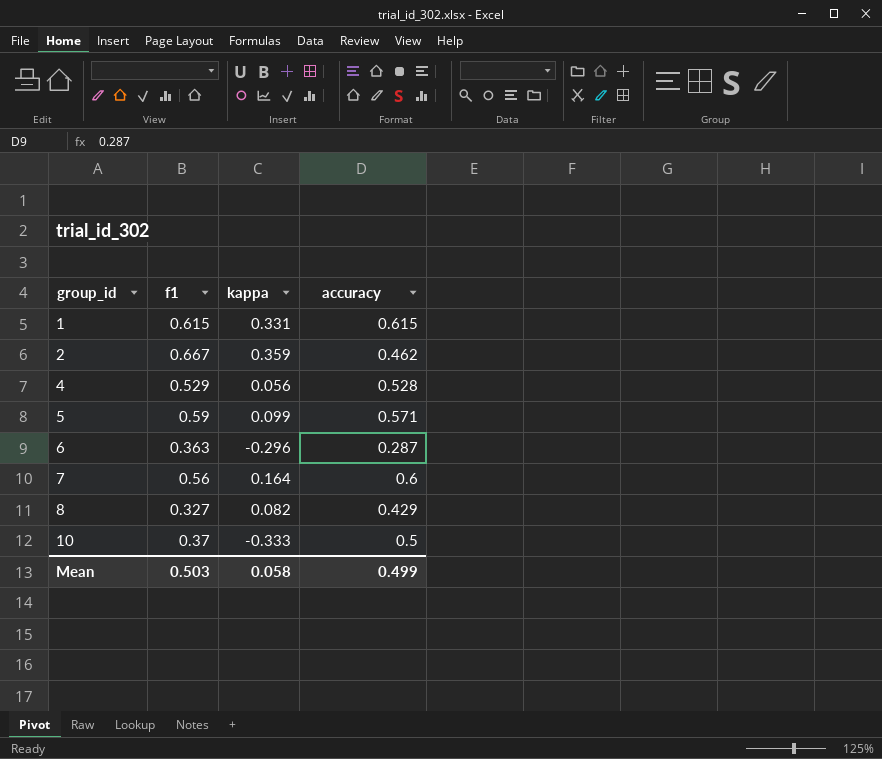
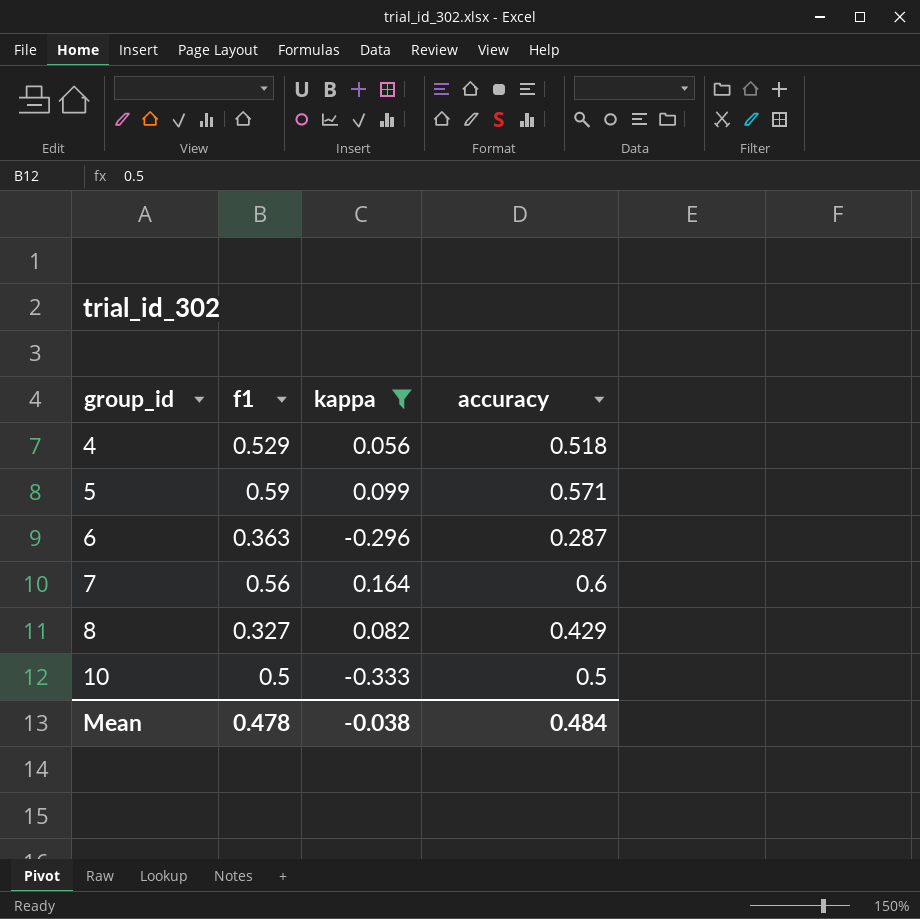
filter: none -> kappa <= 0.164
4 | accuracy: 0.528 -> 0.518
10 | f1: 0.37 -> 0.5
Mean | f1: 0.503 -> 0.478
Mean | kappa: 0.058 -> -0.038
Mean | accuracy: 0.499 -> 0.484

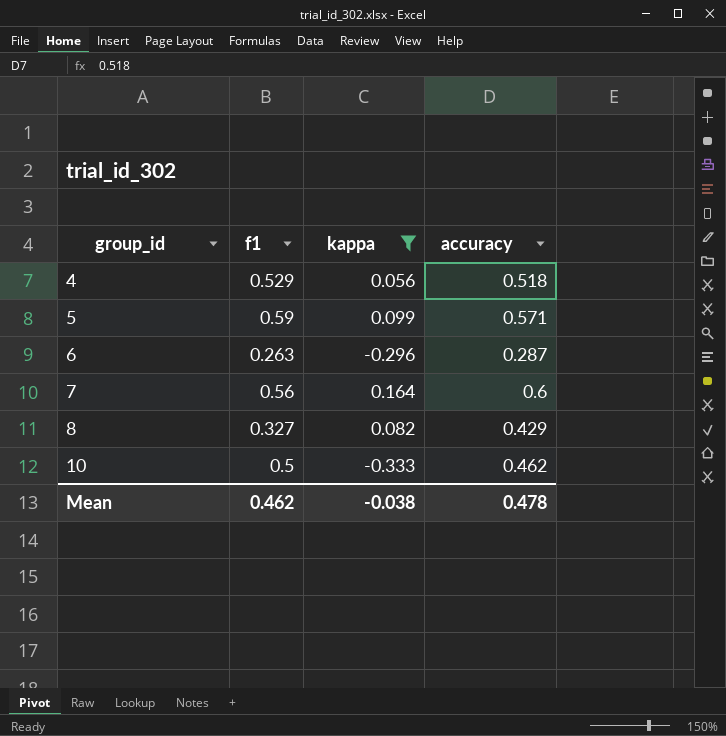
6 | f1: 0.363 -> 0.263
10 | accuracy: 0.5 -> 0.462
Mean | f1: 0.478 -> 0.462
Mean | accuracy: 0.484 -> 0.478

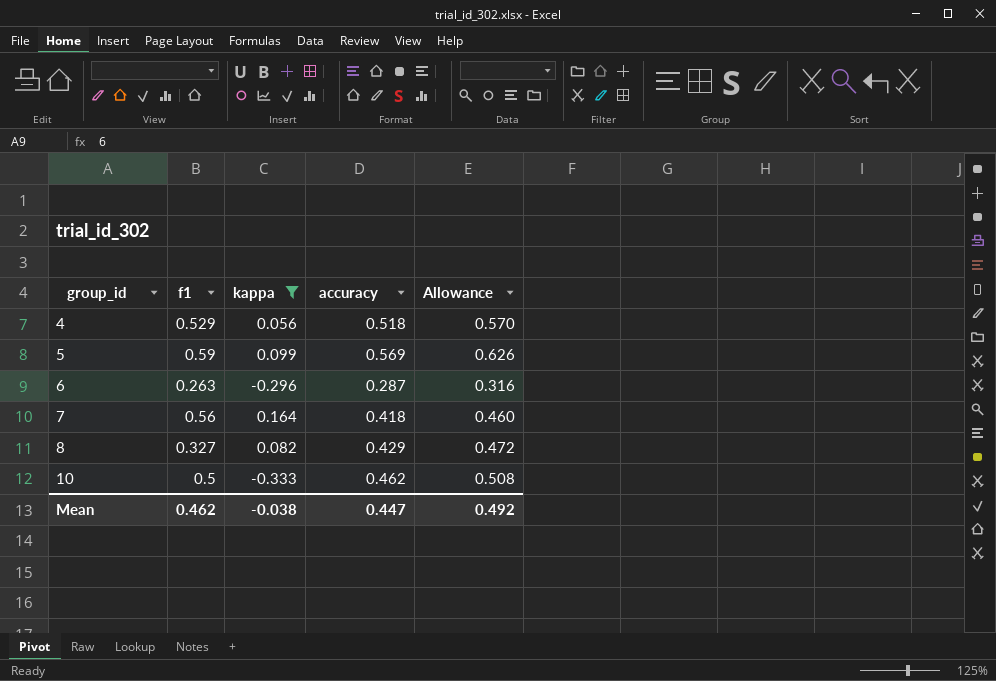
column Allowance | formula: none -> [accuracy] * 1.1
5 | accuracy: 0.571 -> 0.569
7 | accuracy: 0.6 -> 0.418
Mean | accuracy: 0.478 -> 0.447

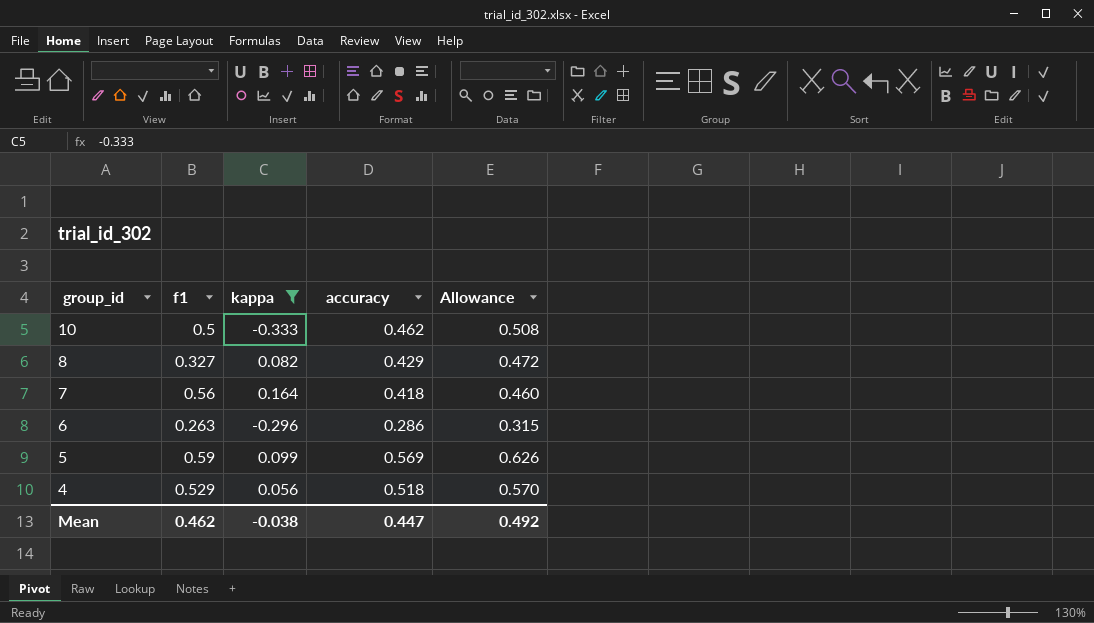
row order: group_id ascending -> group_id descending
6 | accuracy: 0.287 -> 0.286
6 | Allowance: 0.316 -> 0.315

